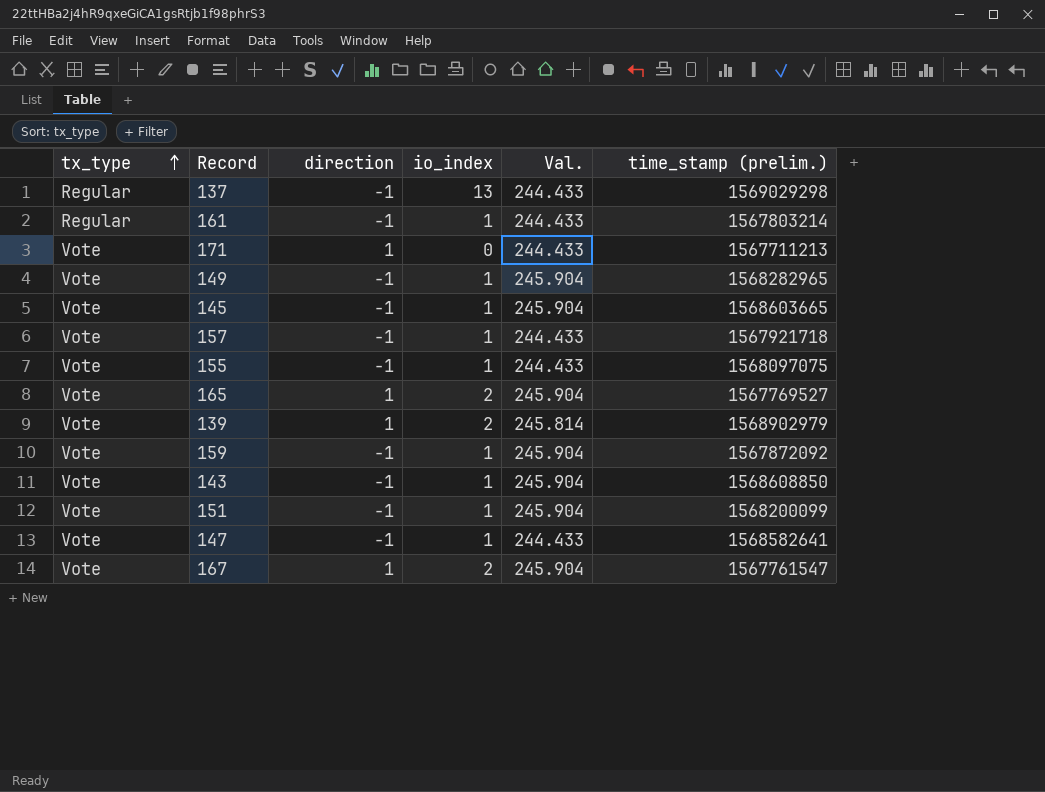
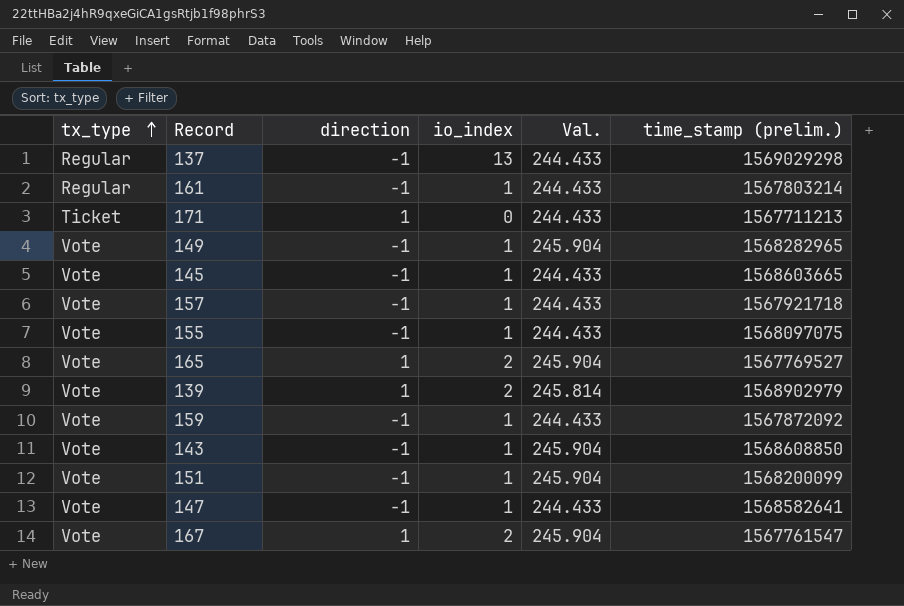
171 | tx_type: Vote -> Ticket
145 | Val.: 245.904 -> 244.433
159 | Val.: 245.904 -> 244.433

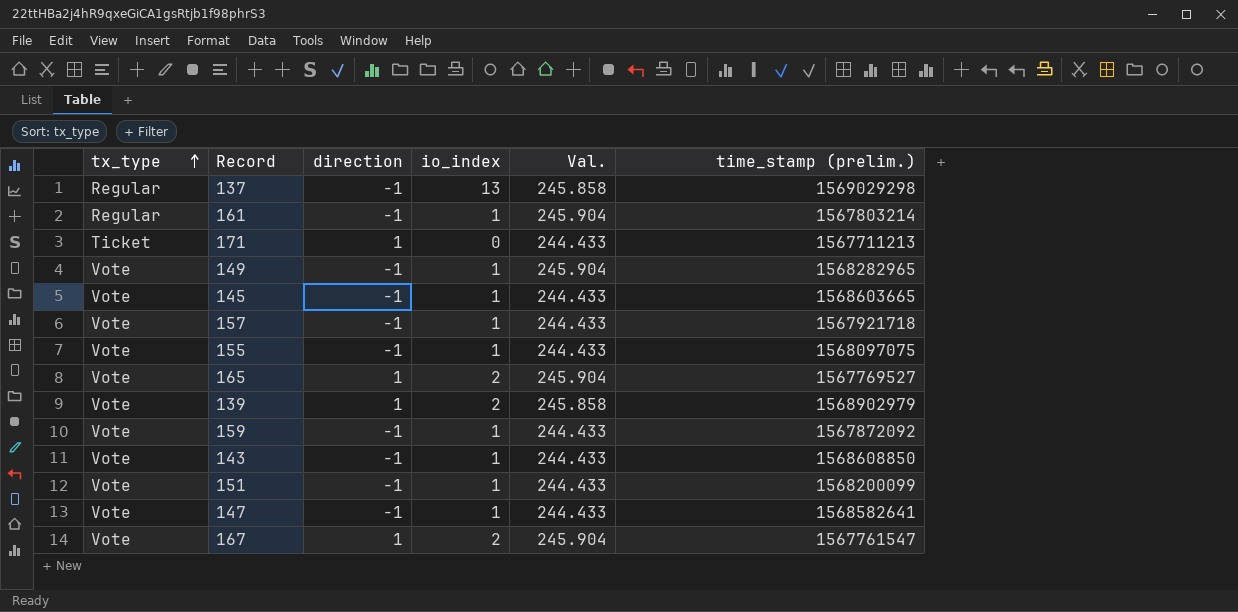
137 | Val.: 244.433 -> 245.858
161 | Val.: 244.433 -> 245.904
139 | Val.: 245.814 -> 245.858
143 | Val.: 245.904 -> 244.433
151 | Val.: 245.904 -> 244.433

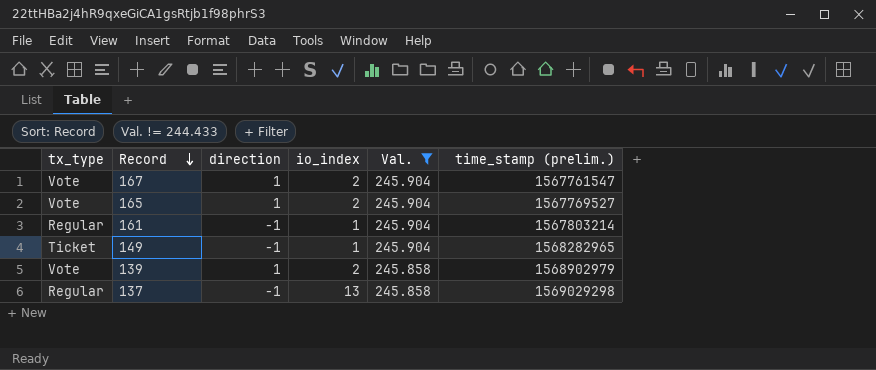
filter: none -> Val. != 244.433
row order: tx_type ascending -> Record descending
149 | tx_type: Vote -> Ticket

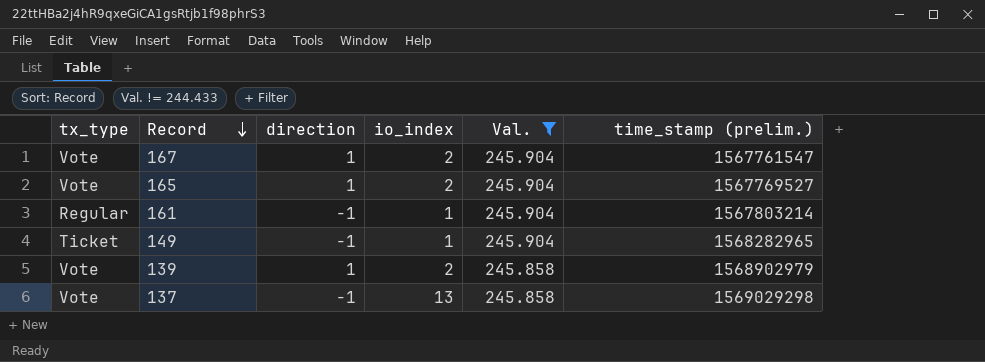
137 | tx_type: Regular -> Vote

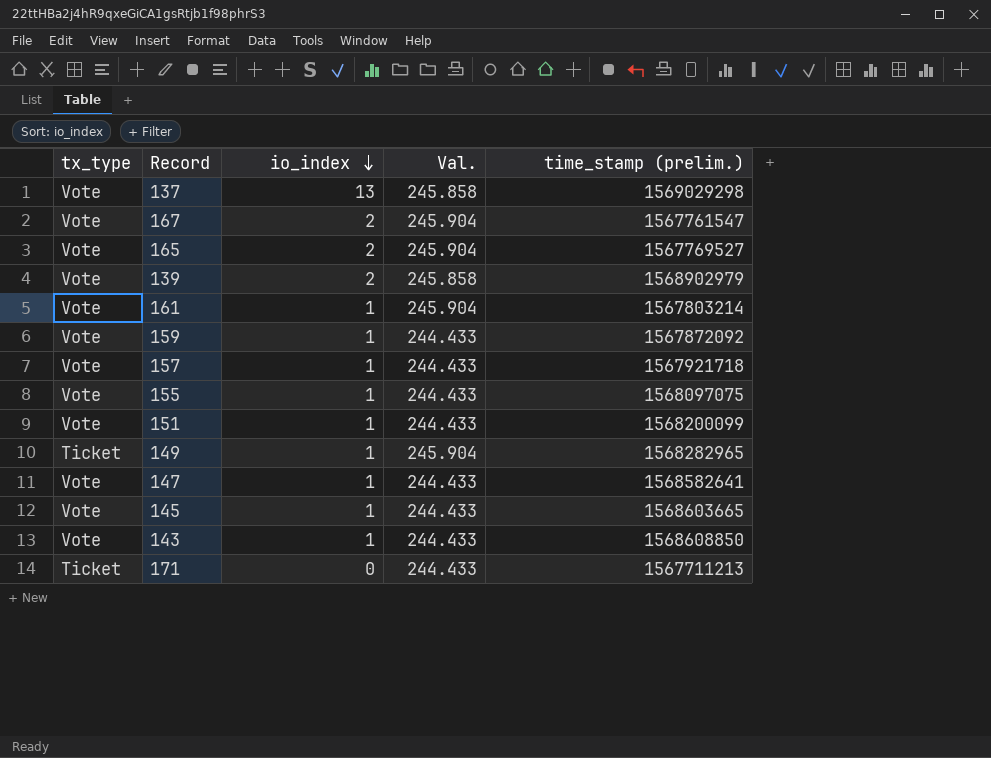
filter: Val. != 244.433 -> none
row order: Record descending -> io_index descending
column direction | position: 3 -> none
161 | tx_type: Regular -> Vote

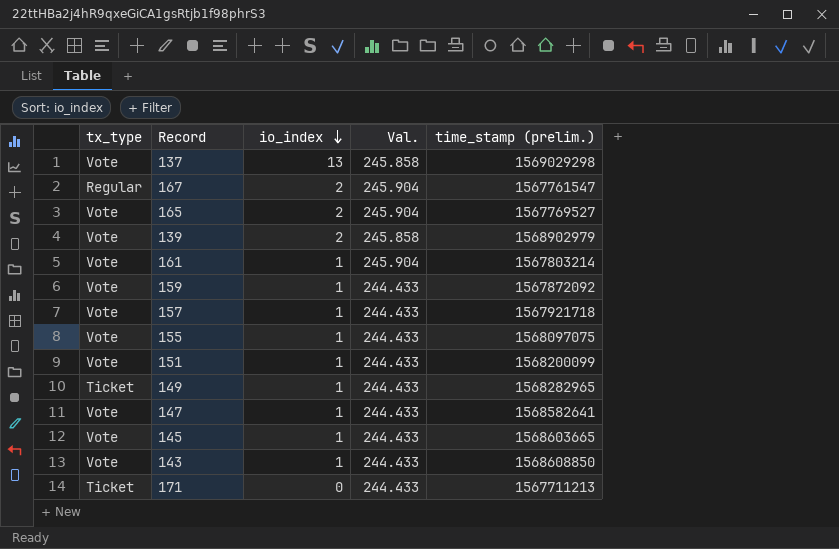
167 | tx_type: Vote -> Regular
149 | Val.: 245.904 -> 244.433

